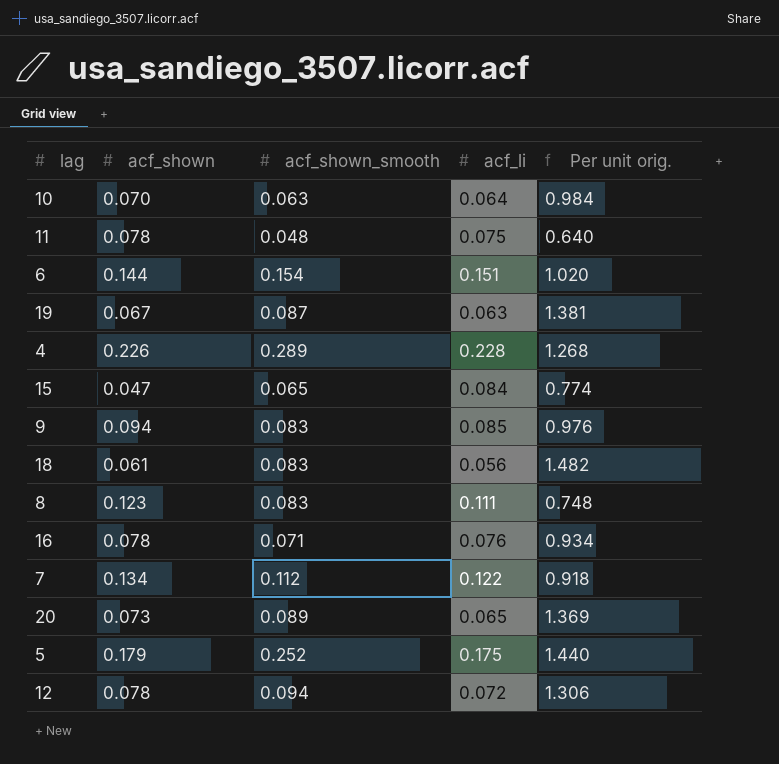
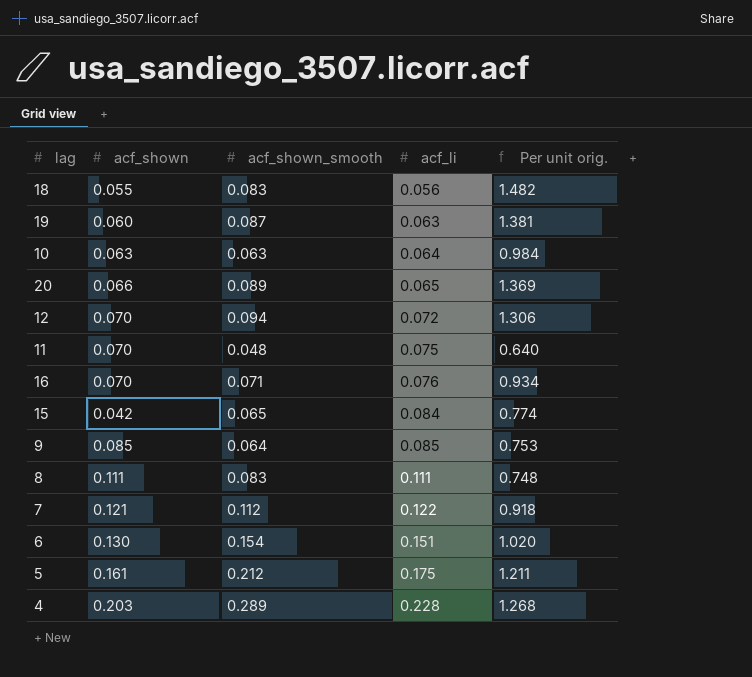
row order: none -> acf_li ascending
18 | acf_shown: 0.061 -> 0.055
19 | acf_shown: 0.067 -> 0.060
10 | acf_shown: 0.070 -> 0.063
20 | acf_shown: 0.073 -> 0.066
12 | acf_shown: 0.078 -> 0.070
11 | acf_shown: 0.078 -> 0.070
16 | acf_shown: 0.078 -> 0.070
15 | acf_shown: 0.047 -> 0.042
9 | acf_shown: 0.094 -> 0.085
9 | acf_shown_smooth: 0.083 -> 0.064
9 | Per unit orig.: 0.976 -> 0.753
8 | acf_shown: 0.123 -> 0.111
7 | acf_shown: 0.134 -> 0.121
6 | acf_shown: 0.144 -> 0.130
5 | acf_shown: 0.179 -> 0.161
5 | acf_shown_smooth: 0.252 -> 0.212
5 | Per unit orig.: 1.440 -> 1.211
4 | acf_shown: 0.226 -> 0.203

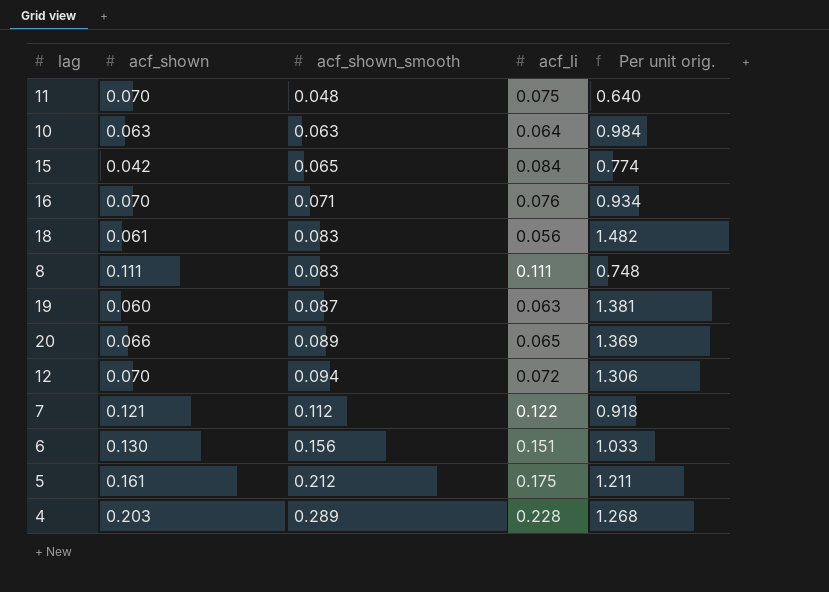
row order: acf_li ascending -> acf_shown_smooth ascending
row 9: 0.085 | 0.064 | 0.085 | 0.753 -> none
18 | acf_shown: 0.055 -> 0.061
6 | acf_shown_smooth: 0.154 -> 0.156
6 | Per unit orig.: 1.020 -> 1.033

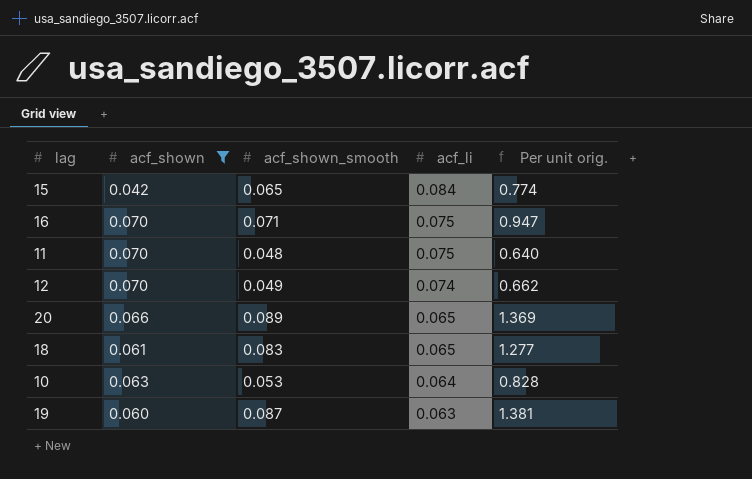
filter: none -> acf_shown <= 0.070
row order: acf_shown_smooth ascending -> acf_li descending
16 | acf_li: 0.076 -> 0.075
16 | Per unit orig.: 0.934 -> 0.947
12 | acf_shown_smooth: 0.094 -> 0.049
12 | acf_li: 0.072 -> 0.074
12 | Per unit orig.: 1.306 -> 0.662
18 | acf_li: 0.056 -> 0.065
18 | Per unit orig.: 1.482 -> 1.277
10 | acf_shown_smooth: 0.063 -> 0.053
10 | Per unit orig.: 0.984 -> 0.828

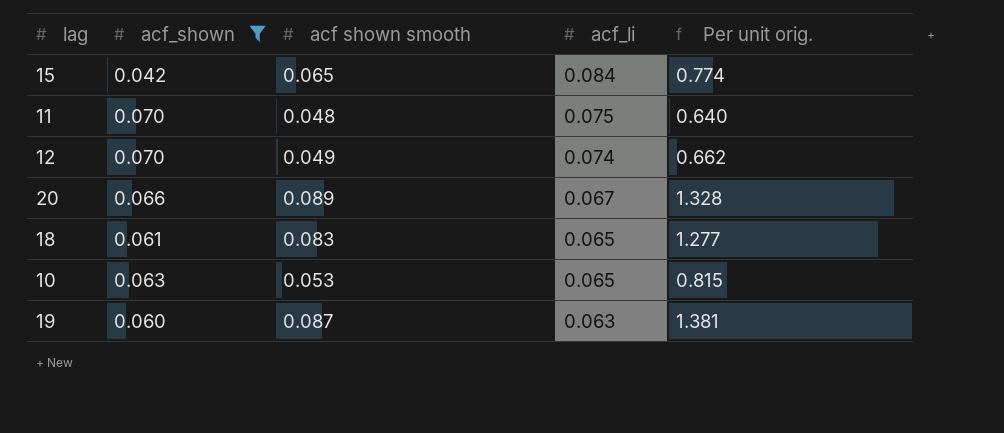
column name: acf_shown_smooth -> acf shown smooth
row 16: 0.070 | 0.071 | 0.075 | 0.947 -> none
20 | acf_li: 0.065 -> 0.067
20 | Per unit orig.: 1.369 -> 1.328
10 | acf_li: 0.064 -> 0.065
10 | Per unit orig.: 0.828 -> 0.815

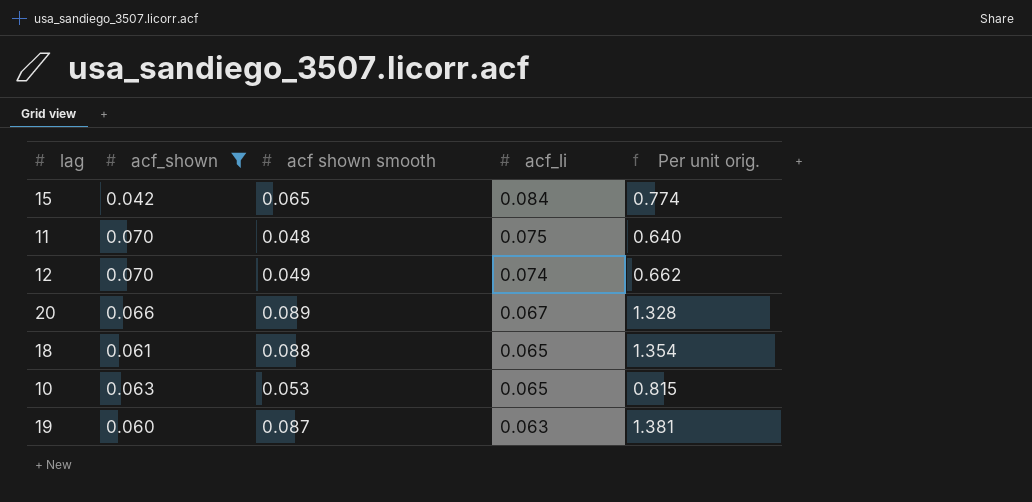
18 | acf shown smooth: 0.083 -> 0.088
18 | Per unit orig.: 1.277 -> 1.354

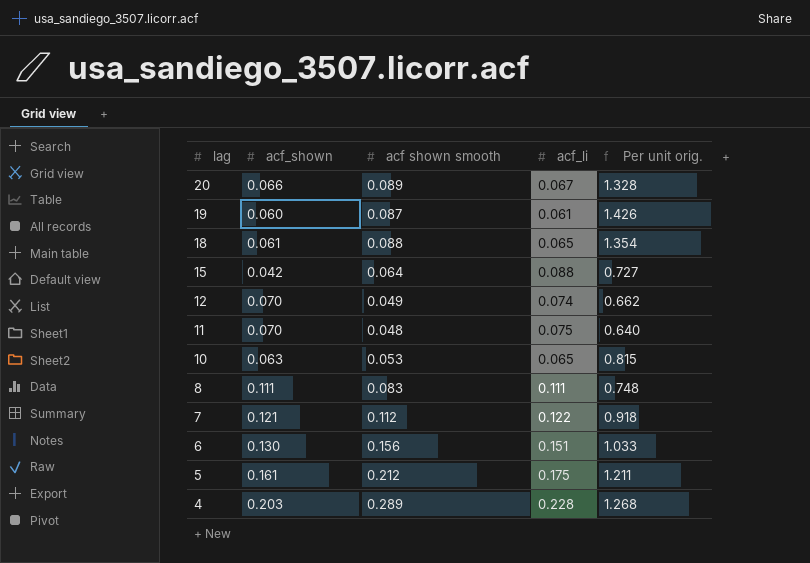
filter: acf_shown <= 0.070 -> none
row order: acf_li descending -> lag descending
19 | acf_li: 0.063 -> 0.061
19 | Per unit orig.: 1.381 -> 1.426
15 | acf shown smooth: 0.065 -> 0.064
15 | acf_li: 0.084 -> 0.088
15 | Per unit orig.: 0.774 -> 0.727

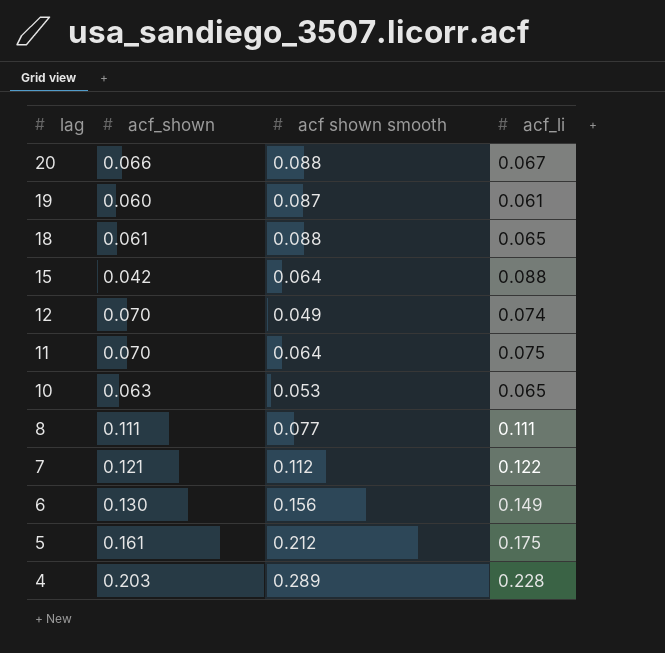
column Per unit orig. | formula: [acf shown smooth] / [acf_li] -> none
20 | acf shown smooth: 0.089 -> 0.088
11 | acf shown smooth: 0.048 -> 0.064
8 | acf shown smooth: 0.083 -> 0.077
6 | acf_li: 0.151 -> 0.149

